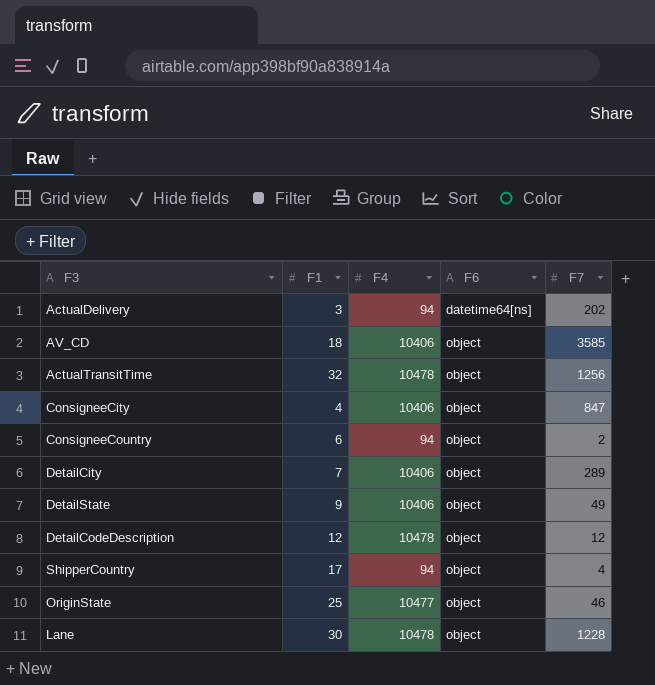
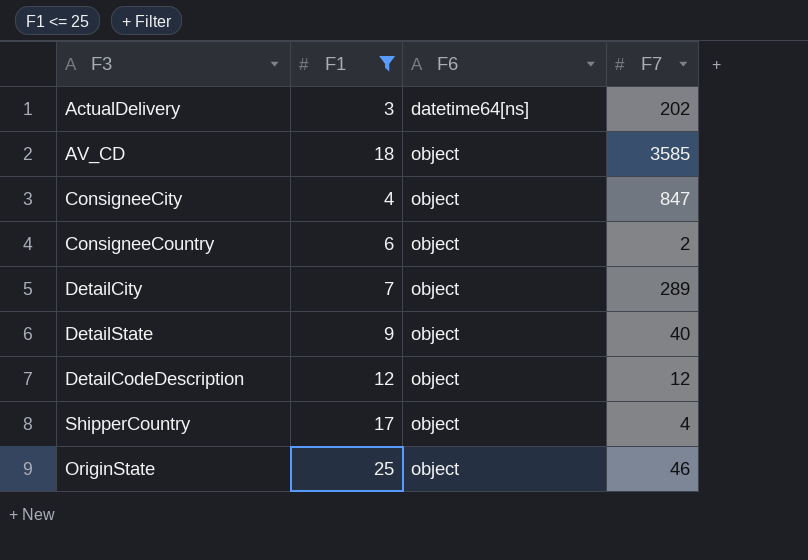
filter: none -> F1 <= 25
column F4 | position: 3 -> none
DetailState | F7: 49 -> 40

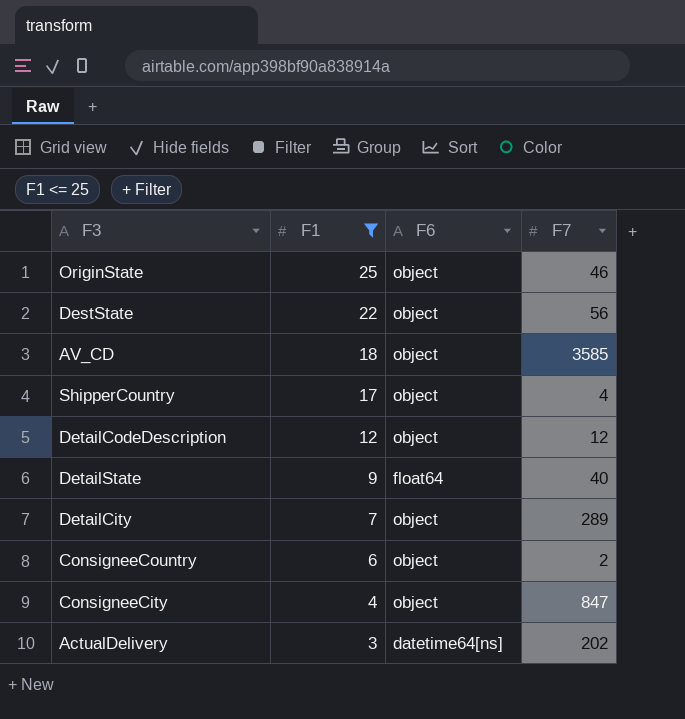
row order: F6 ascending -> F1 descending
row DestState: none -> 22 | object | 56
DetailState | F6: object -> float64

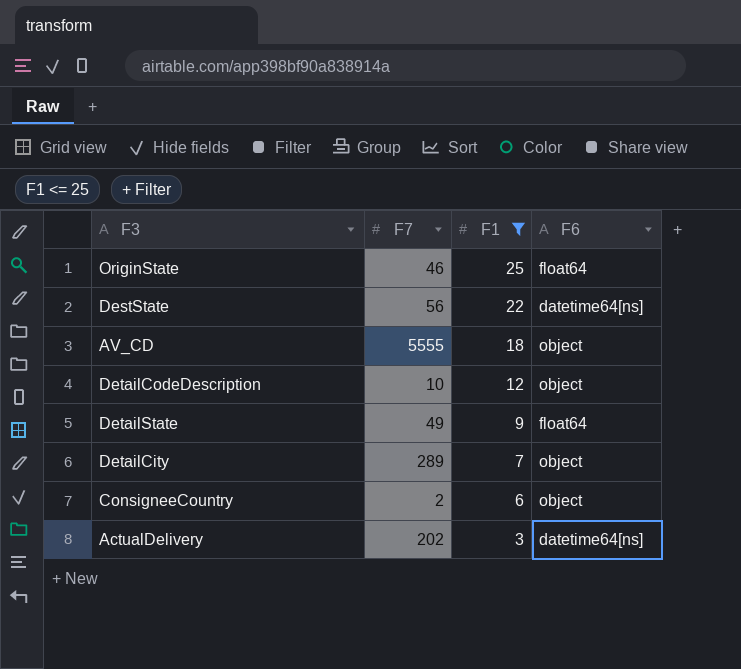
column F7 | position: 4 -> 2
row ShipperCountry: 17 | object | 4 -> none
row ConsigneeCity: 4 | object | 847 -> none
OriginState | F6: object -> float64
DestState | F6: object -> datetime64[ns]
AV_CD | F7: 3585 -> 5555
DetailCodeDescription | F7: 12 -> 10
DetailState | F7: 40 -> 49

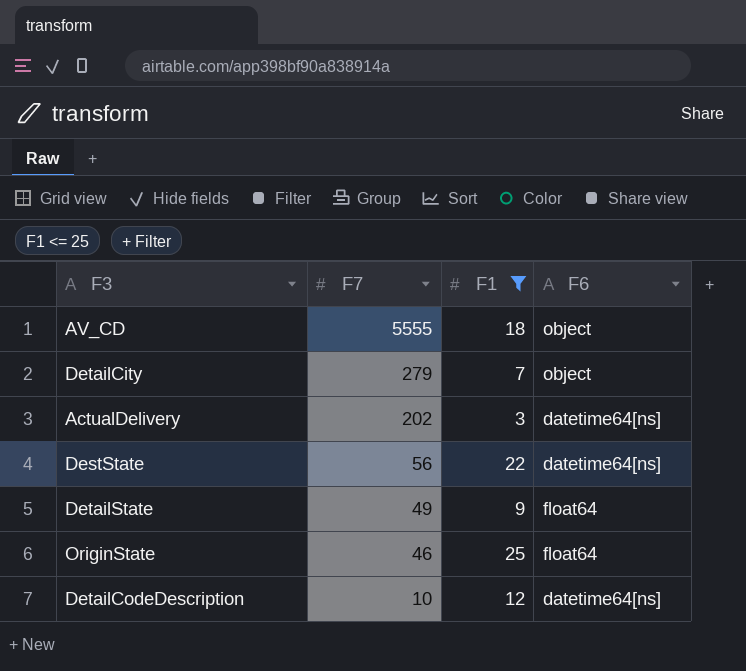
row order: F1 descending -> F7 descending
row ConsigneeCountry: 2 | 6 | object -> none
DetailCity | F7: 289 -> 279
DetailCodeDescription | F6: object -> datetime64[ns]

